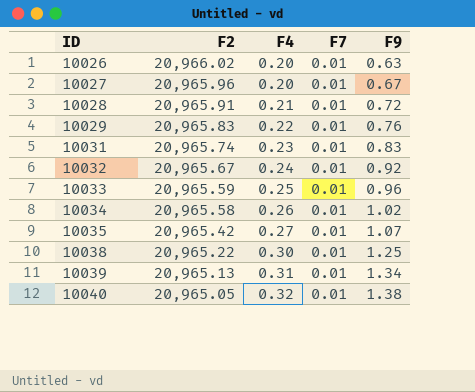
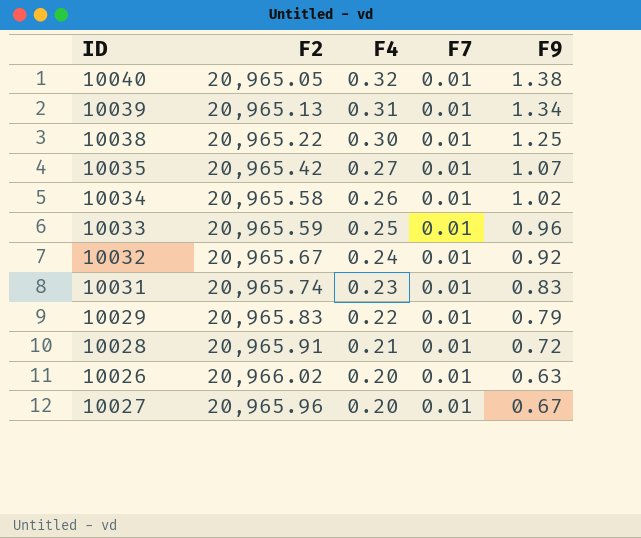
row order: ID ascending -> F4 descending
10029 | F9: 0.76 -> 0.79

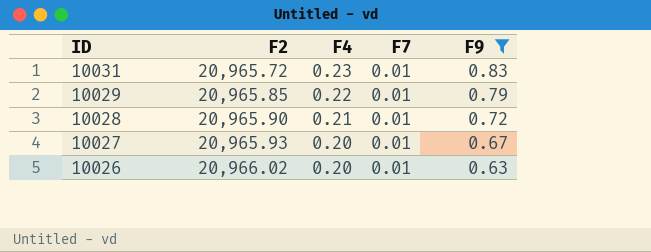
filter: none -> F9 <= 0.83
row order: F4 descending -> ID descending
10031 | F2: 20,965.74 -> 20,965.72
10029 | F2: 20,965.83 -> 20,965.85
10028 | F2: 20,965.91 -> 20,965.90
10027 | F2: 20,965.96 -> 20,965.93

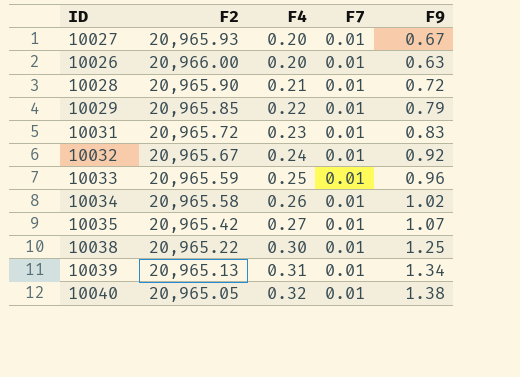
filter: F9 <= 0.83 -> none
row order: ID descending -> F4 ascending
10026 | F2: 20,966.02 -> 20,966.00

